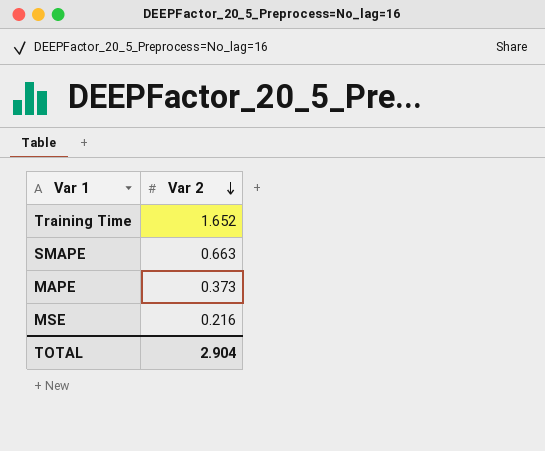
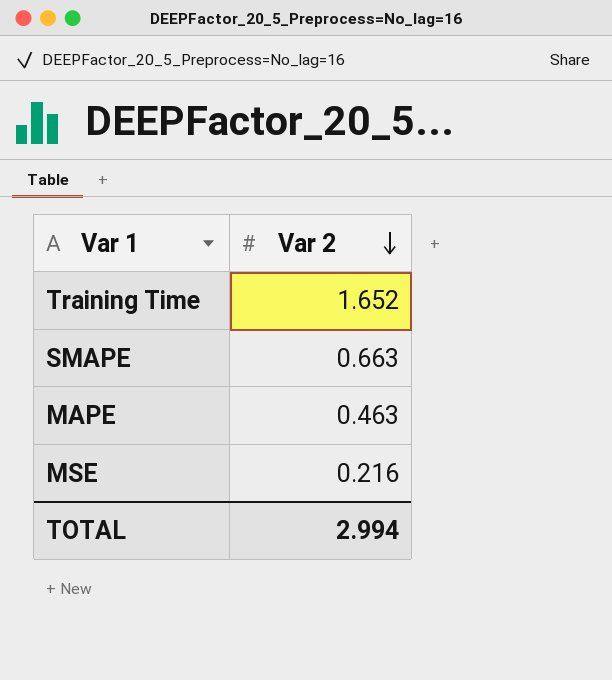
MAPE | Var 2: 0.373 -> 0.463
TOTAL | Var 2: 2.904 -> 2.994

